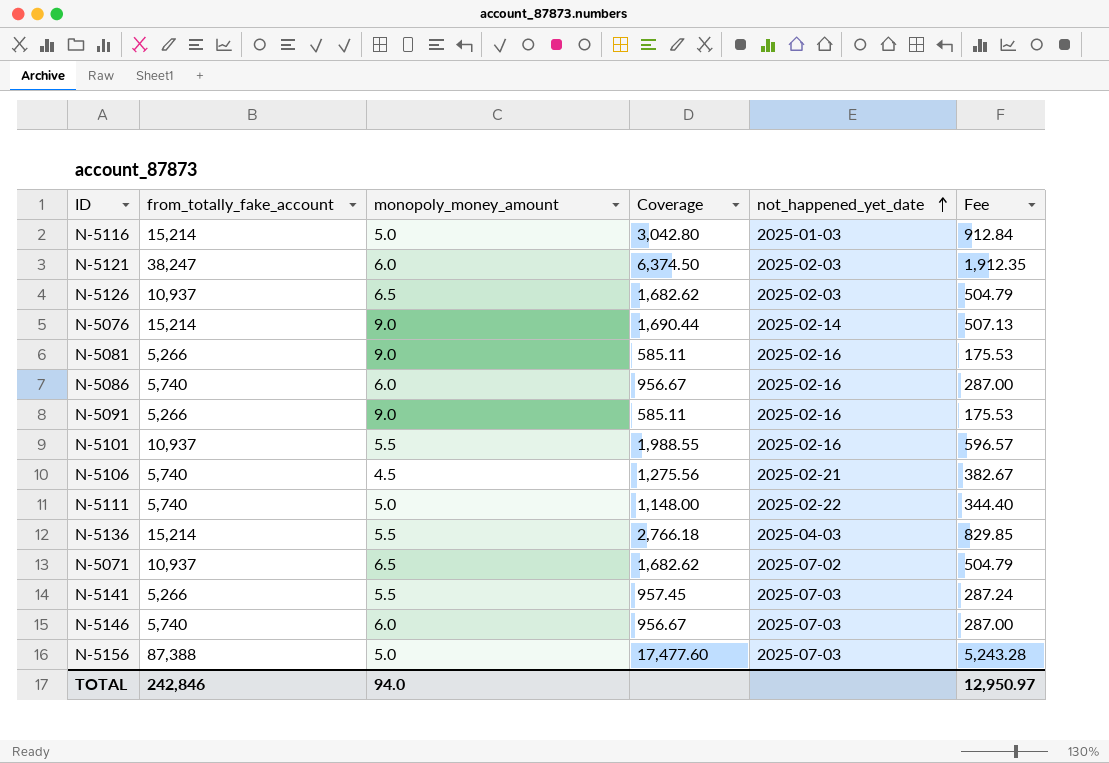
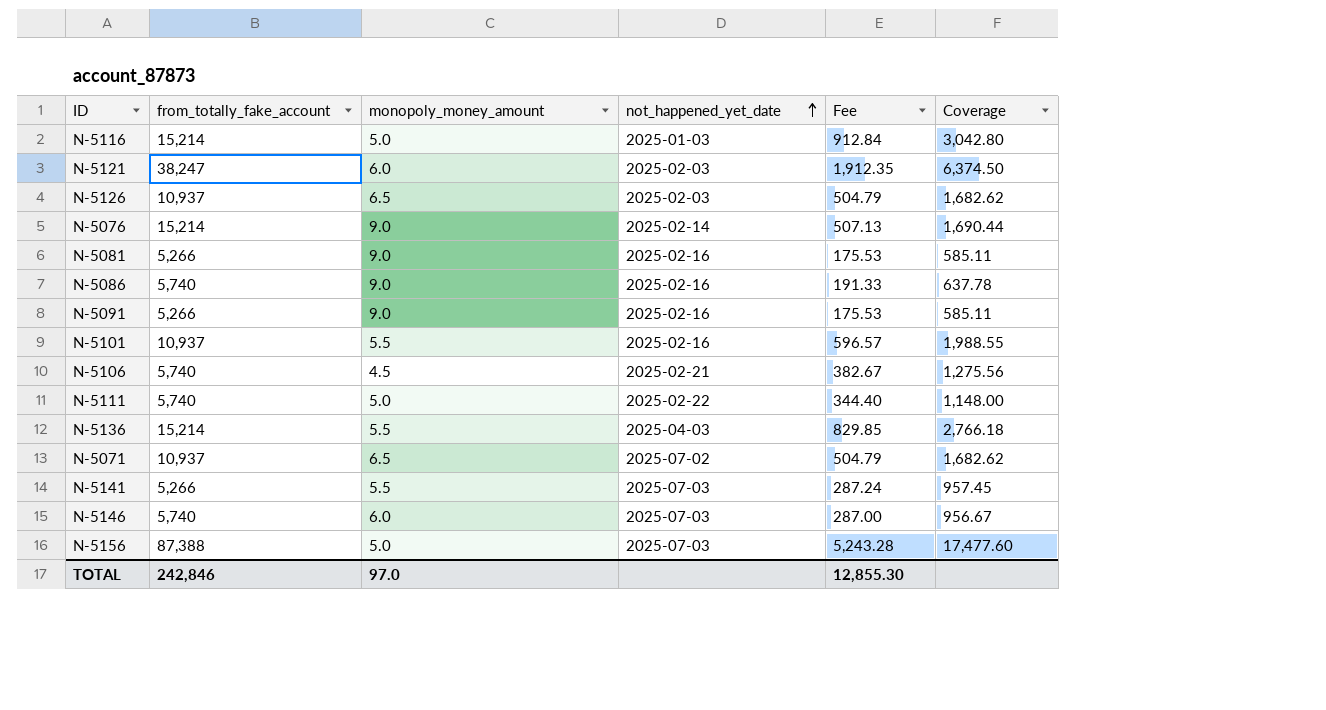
column Coverage | position: 4 -> 6
N-5086 | monopoly_money_amount: 6.0 -> 9.0
N-5086 | Fee: 287.00 -> 191.33
N-5086 | Coverage: 956.67 -> 637.78
TOTAL | monopoly_money_amount: 94.0 -> 97.0
TOTAL | Fee: 12,950.97 -> 12,855.30

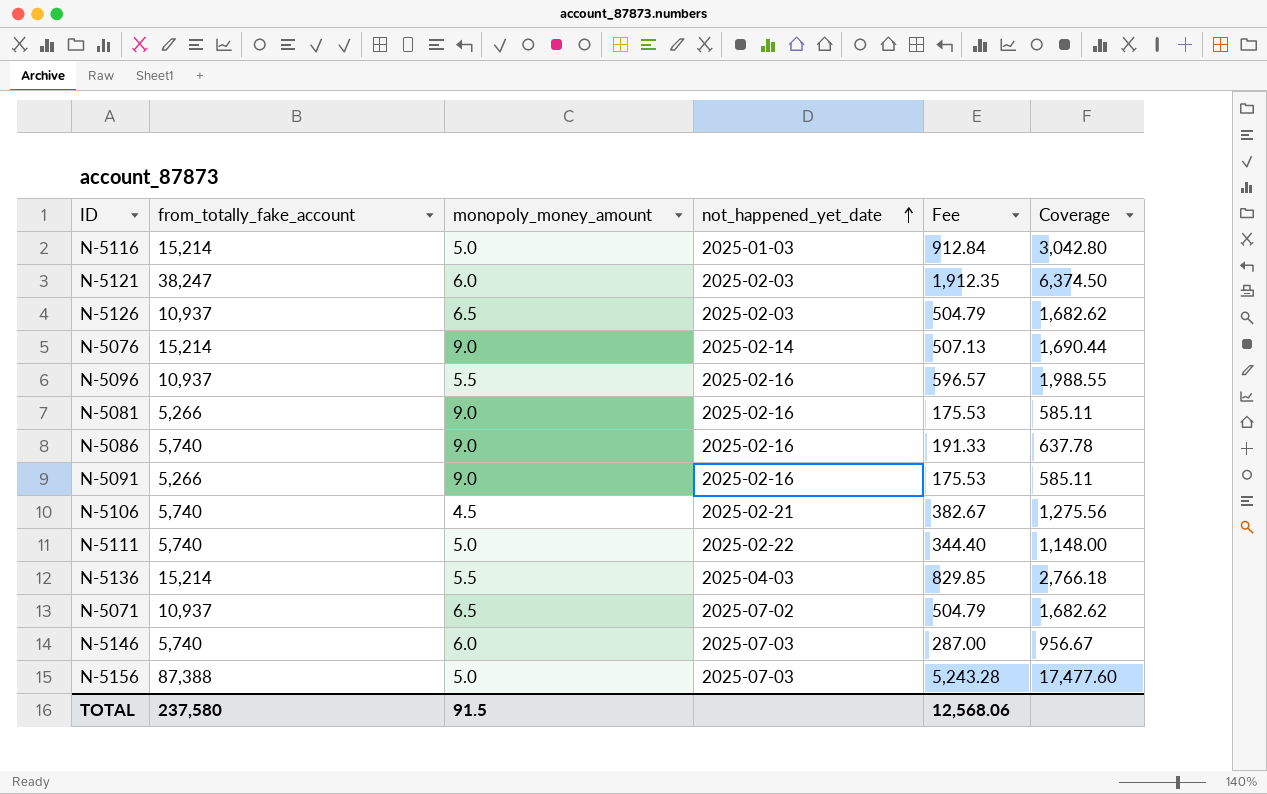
row N-5101: 10,937 | 5.5 | 2025-02-16 | 596.57 | 1,988.55 -> none
row N-5141: 5,266 | 5.5 | 2025-07-03 | 287.24 | 957.45 -> none
row N-5096: none -> 10,937 | 5.5 | 2025-02-16 | 596.57 | 1,988.55
TOTAL | from_totally_fake_account: 242,846 -> 237,580
TOTAL | monopoly_money_amount: 97.0 -> 91.5
TOTAL | Fee: 12,855.30 -> 12,568.06

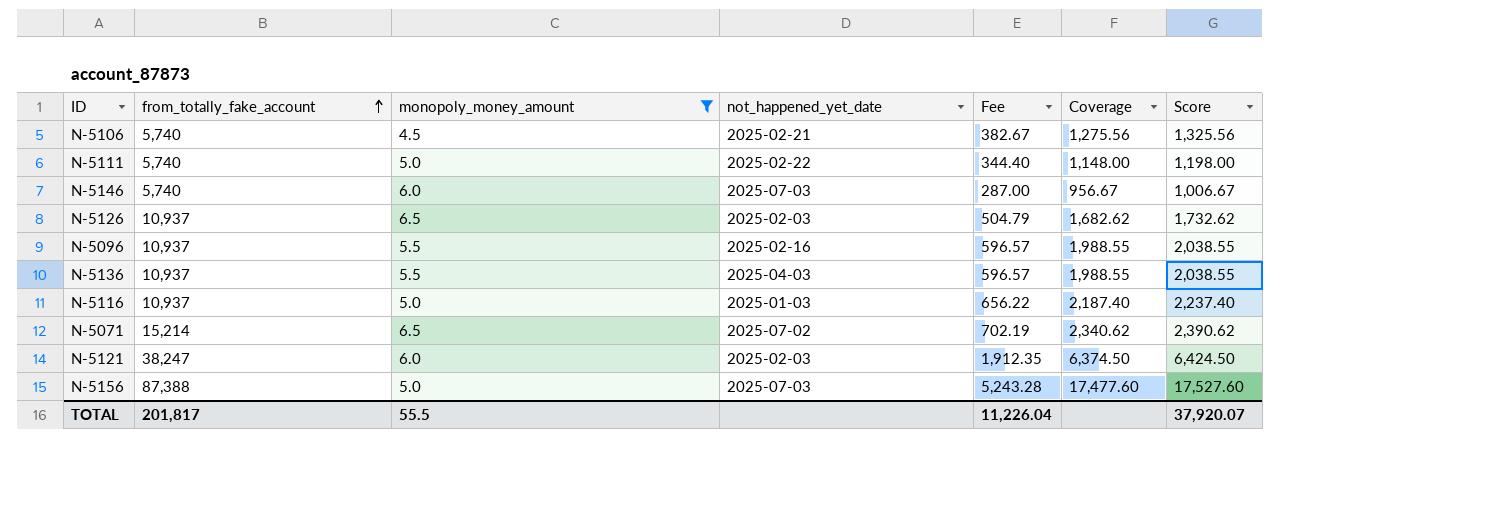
filter: none -> monopoly_money_amount != 9.0
row order: not_happened_yet_date ascending -> from_totally_fake_account ascending
column Score | formula: none -> [Coverage] + 50
N-5136 | from_totally_fake_account: 15,214 -> 10,937
N-5136 | Fee: 829.85 -> 596.57
N-5136 | Coverage: 2,766.18 -> 1,988.55
N-5116 | from_totally_fake_account: 15,214 -> 10,937
N-5116 | Fee: 912.84 -> 656.22
N-5116 | Coverage: 3,042.80 -> 2,187.40
N-5071 | from_totally_fake_account: 10,937 -> 15,214
N-5071 | Fee: 504.79 -> 702.19
N-5071 | Coverage: 1,682.62 -> 2,340.62
TOTAL | from_totally_fake_account: 237,580 -> 201,817
TOTAL | monopoly_money_amount: 91.5 -> 55.5
TOTAL | Fee: 12,568.06 -> 11,226.04

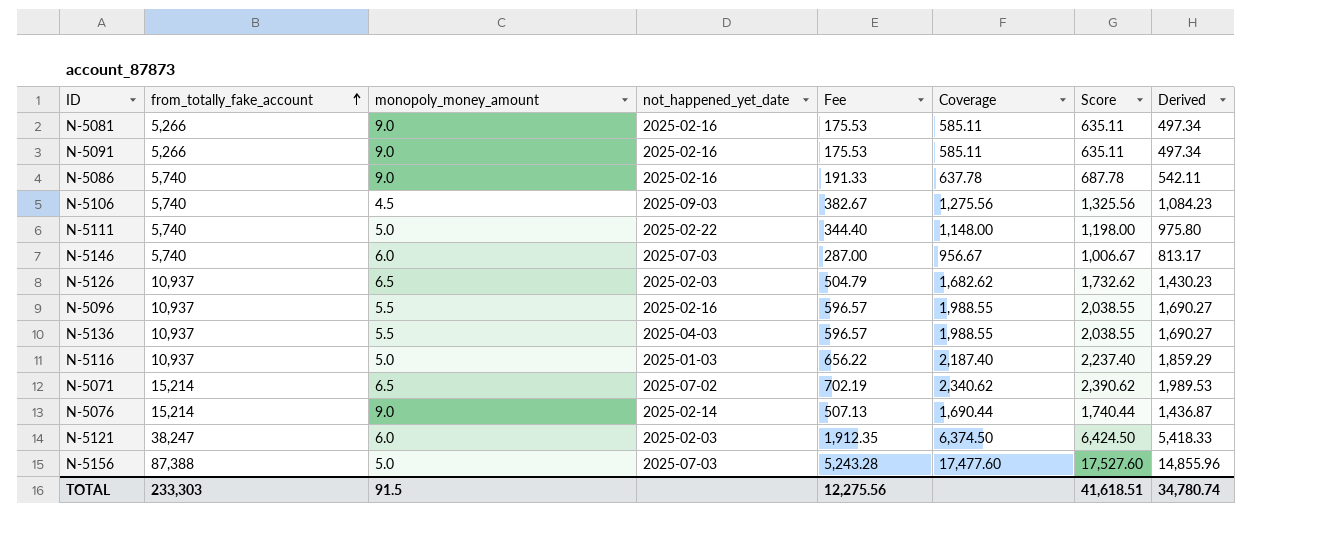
filter: monopoly_money_amount != 9.0 -> none
column Derived | formula: none -> [Coverage] * 0.85
N-5106 | not_happened_yet_date: 2025-02-21 -> 2025-09-03
TOTAL | from_totally_fake_account: 201,817 -> 233,303
TOTAL | monopoly_money_amount: 55.5 -> 91.5
TOTAL | Fee: 11,226.04 -> 12,275.56
TOTAL | Score: 37,920.07 -> 41,618.51

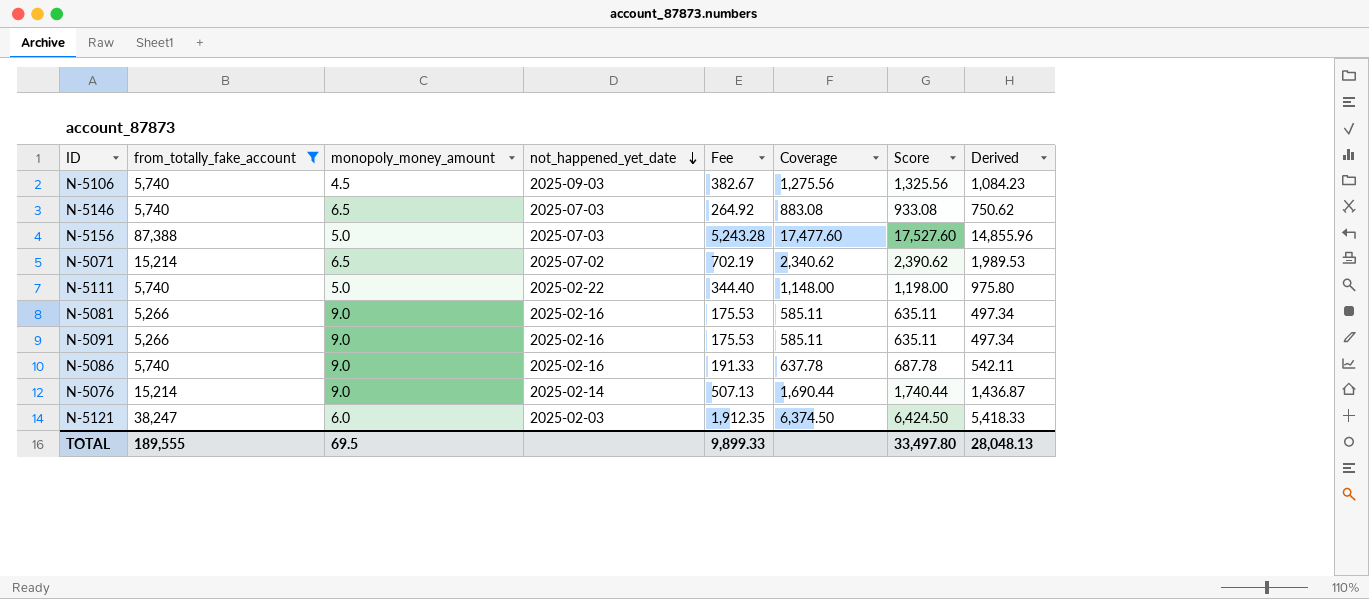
filter: none -> from_totally_fake_account != 10,937
row order: from_totally_fake_account ascending -> not_happened_yet_date descending
N-5146 | monopoly_money_amount: 6.0 -> 6.5
N-5146 | Fee: 287.00 -> 264.92
N-5146 | Coverage: 956.67 -> 883.08
N-5146 | Score: 1,006.67 -> 933.08
N-5146 | Derived: 813.17 -> 750.62
TOTAL | from_totally_fake_account: 233,303 -> 189,555
TOTAL | monopoly_money_amount: 91.5 -> 69.5
TOTAL | Fee: 12,275.56 -> 9,899.33
TOTAL | Score: 41,618.51 -> 33,497.80
TOTAL | Derived: 34,780.74 -> 28,048.13

